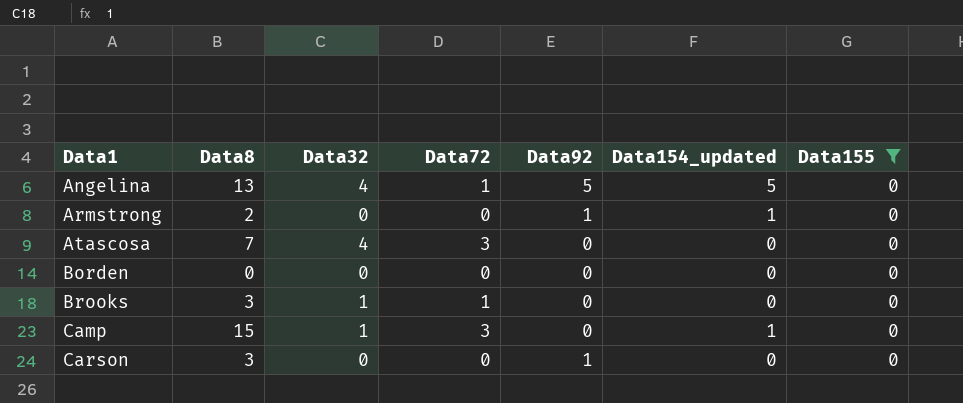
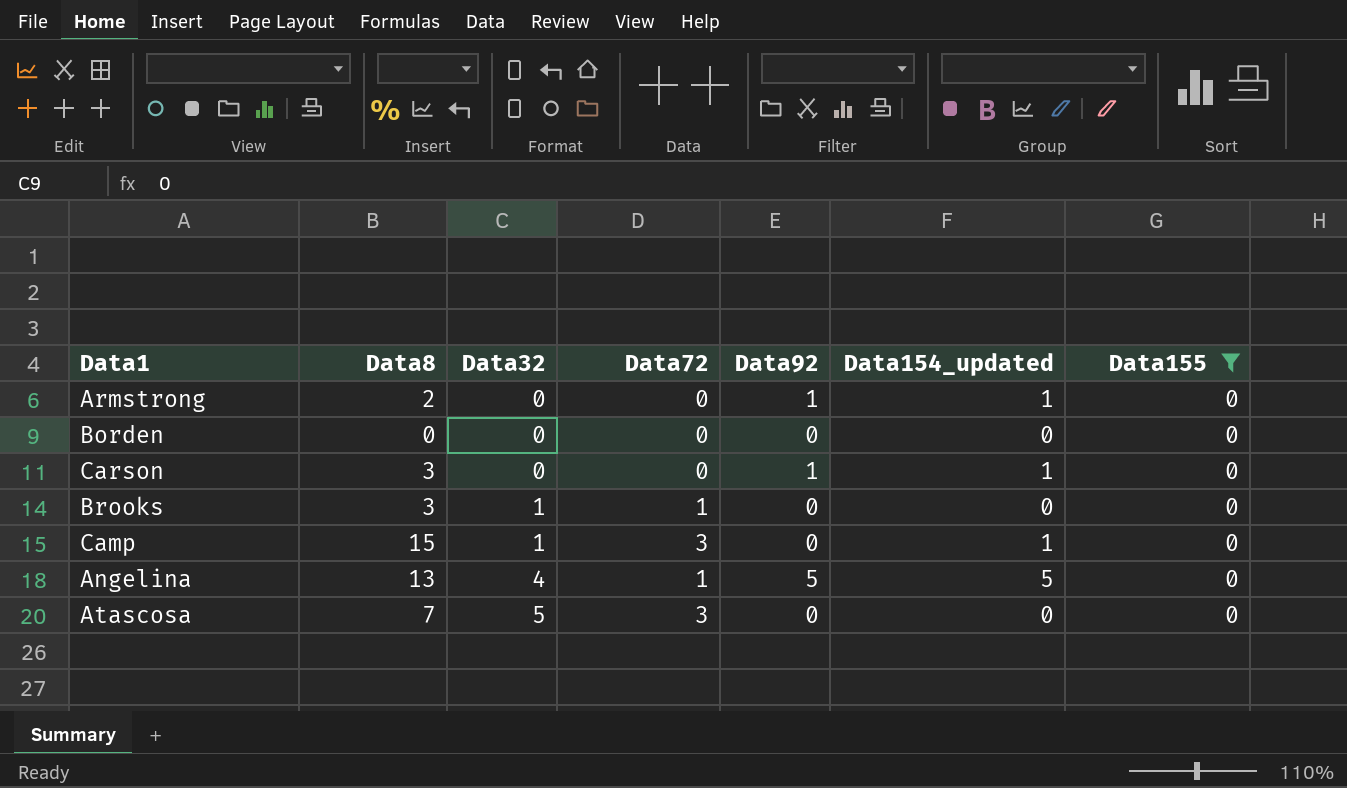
row order: Data1 ascending -> Data32 ascending
Carson | Data154_updated: 0 -> 1
Atascosa | Data32: 4 -> 5

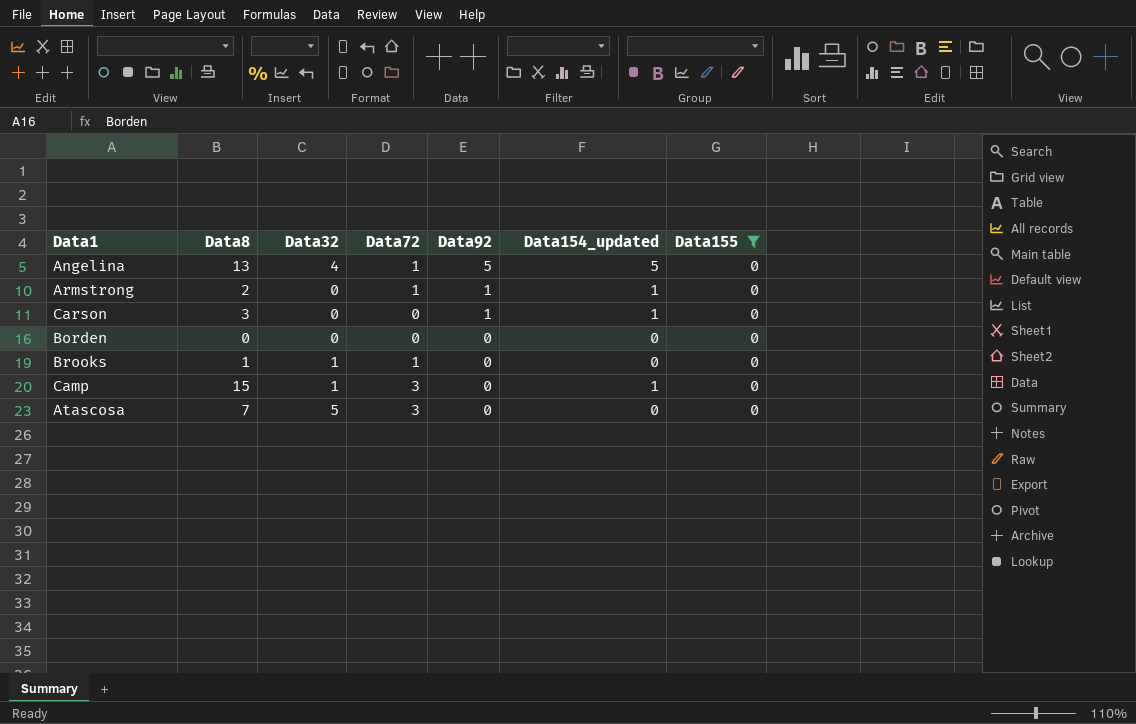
row order: Data32 ascending -> Data92 descending
Armstrong | Data72: 0 -> 1
Brooks | Data8: 3 -> 1

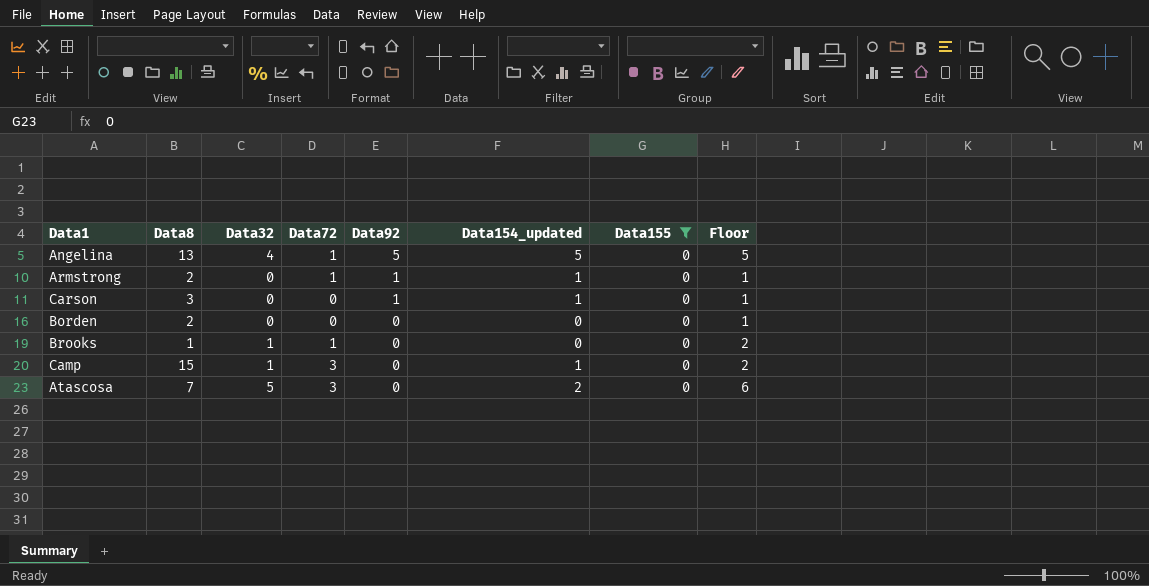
column Floor | formula: none -> [Data32] + 1
Borden | Data8: 0 -> 2
Atascosa | Data154_updated: 0 -> 2

